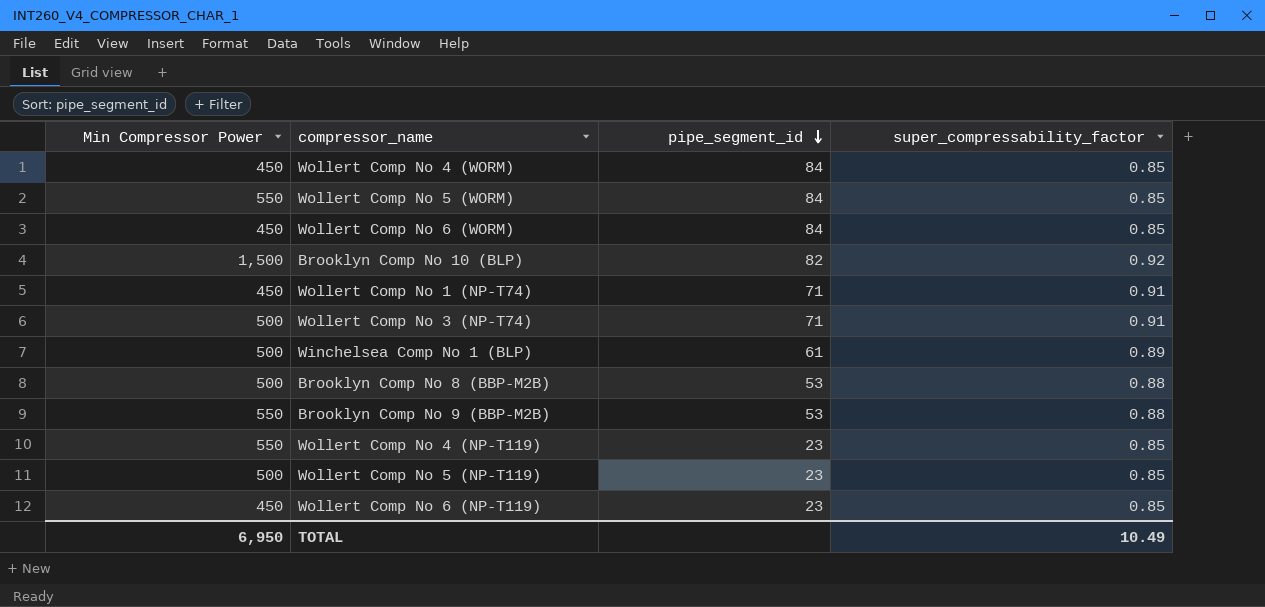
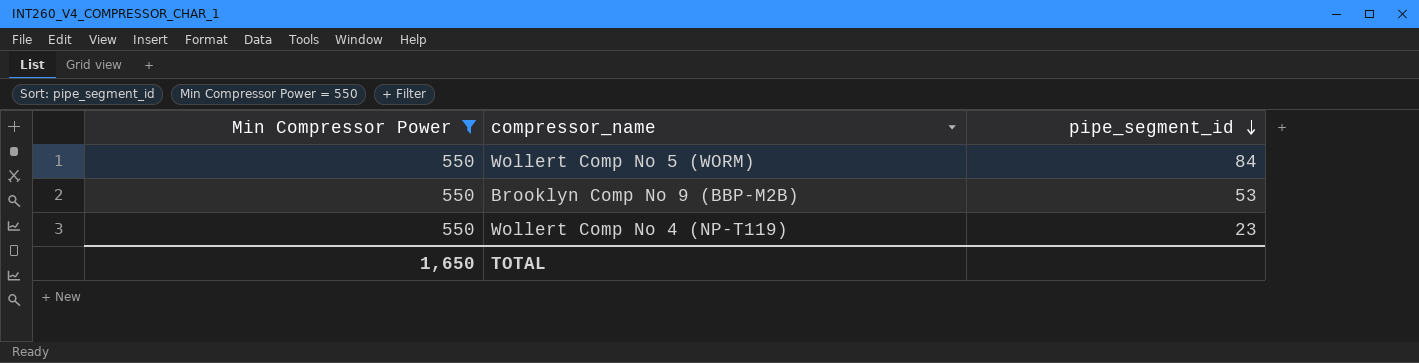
filter: none -> Min Compressor Power = 550
column super_compressability_factor | position: 4 -> none
TOTAL | Min Compressor Power: 6,950 -> 1,650

